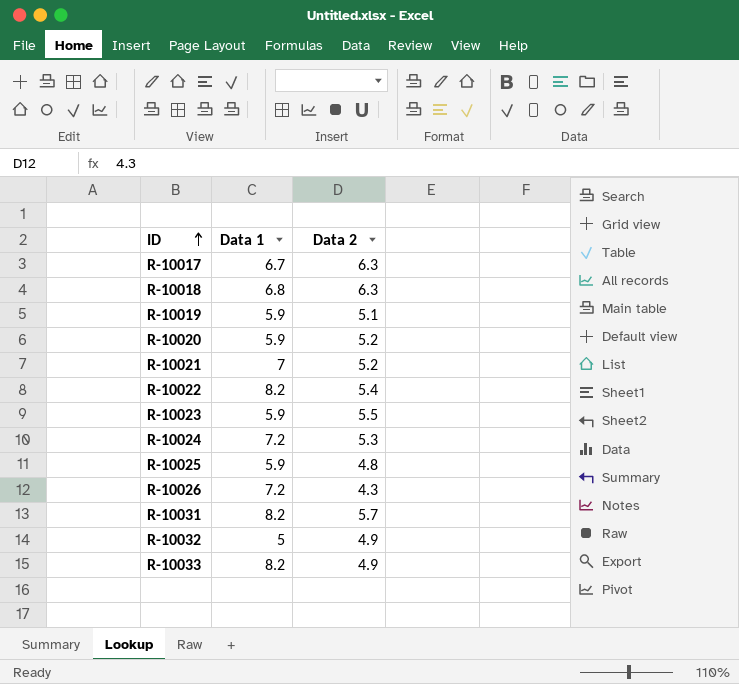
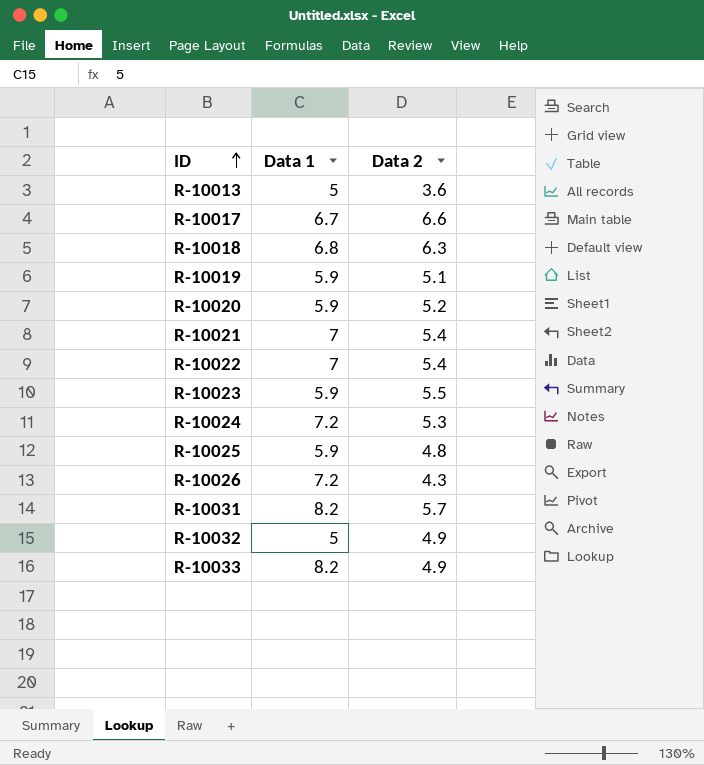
row R-10013: none -> 5 | 3.6
R-10017 | Data 2: 6.3 -> 6.6
R-10021 | Data 2: 5.2 -> 5.4
R-10022 | Data 1: 8.2 -> 7

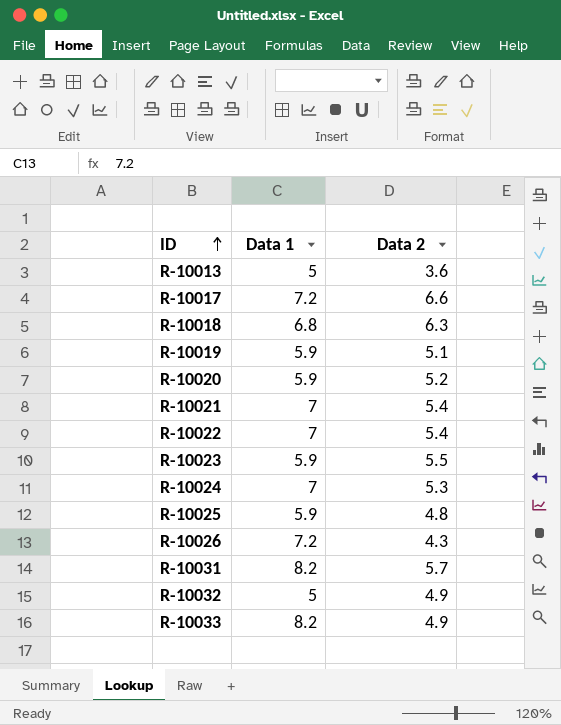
R-10017 | Data 1: 6.7 -> 7.2
R-10024 | Data 1: 7.2 -> 7

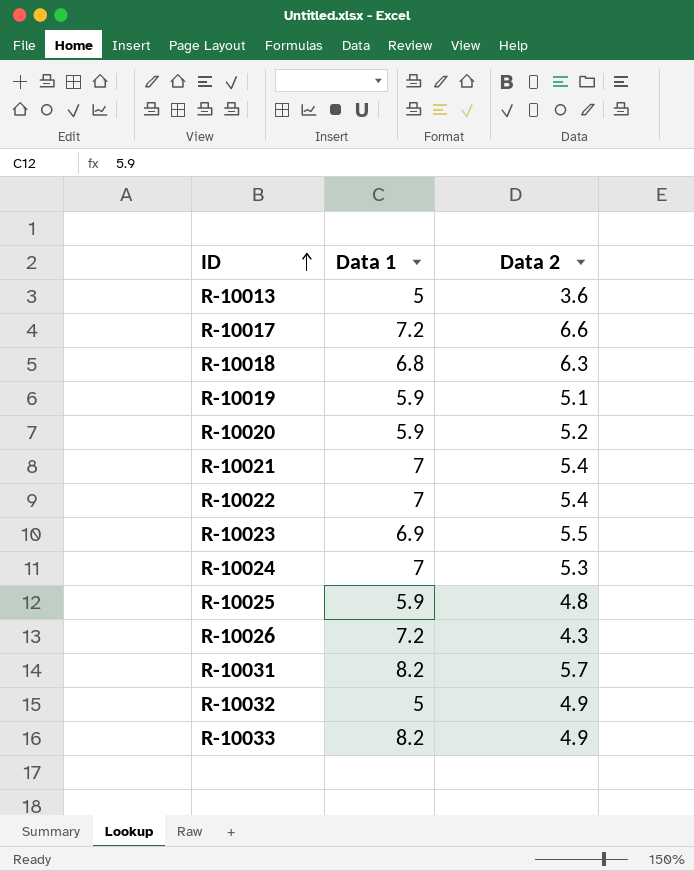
R-10023 | Data 1: 5.9 -> 6.9

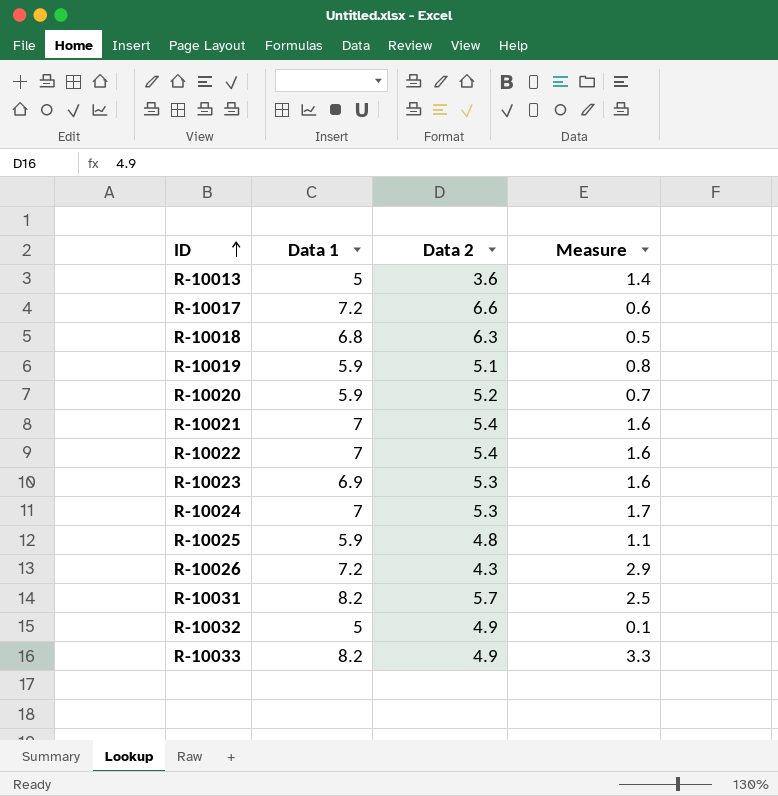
column Measure | formula: none -> [Data 1] - [Data 2]
R-10023 | Data 2: 5.5 -> 5.3

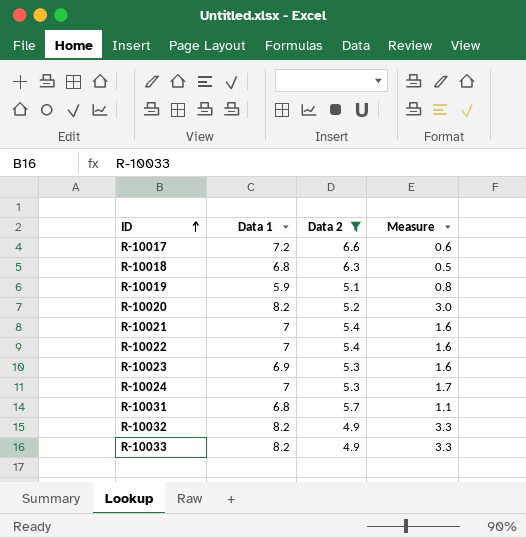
filter: none -> Data 2 >= 4.9
R-10020 | Data 1: 5.9 -> 8.2
R-10020 | Measure: 0.7 -> 3.0
R-10031 | Data 1: 8.2 -> 6.8
R-10031 | Measure: 2.5 -> 1.1
R-10032 | Data 1: 5 -> 8.2
R-10032 | Measure: 0.1 -> 3.3

